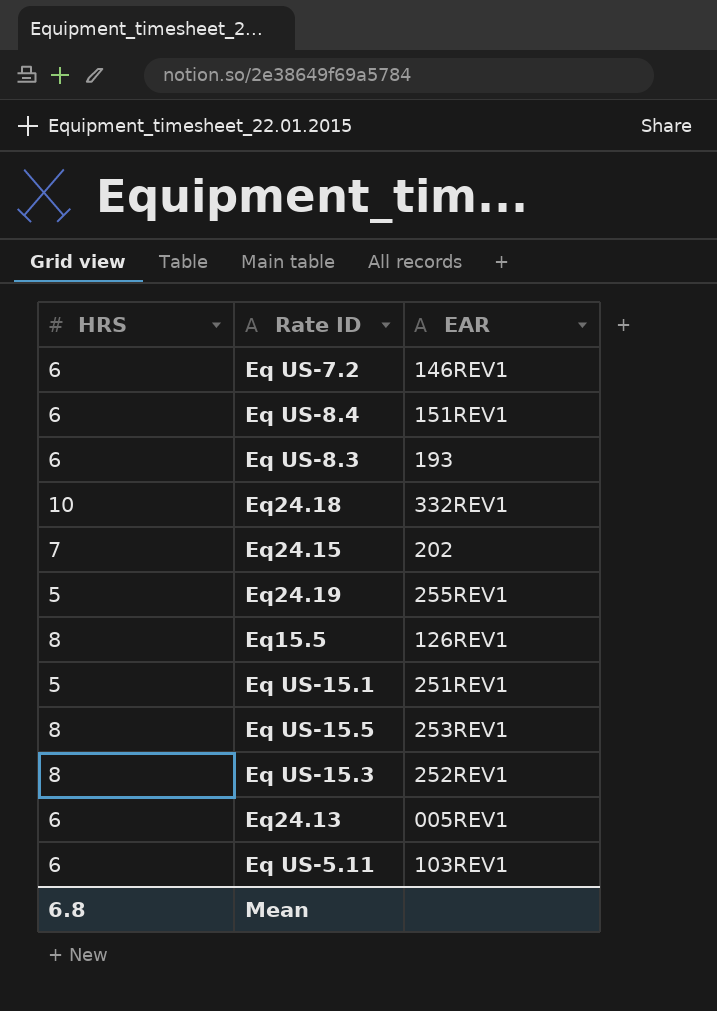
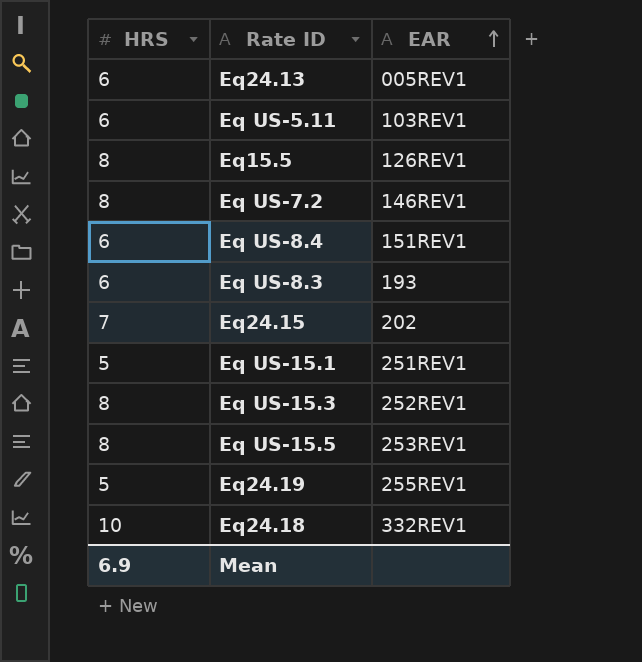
row order: none -> EAR ascending
Eq US-7.2 | HRS: 6 -> 8
Mean | HRS: 6.8 -> 6.9

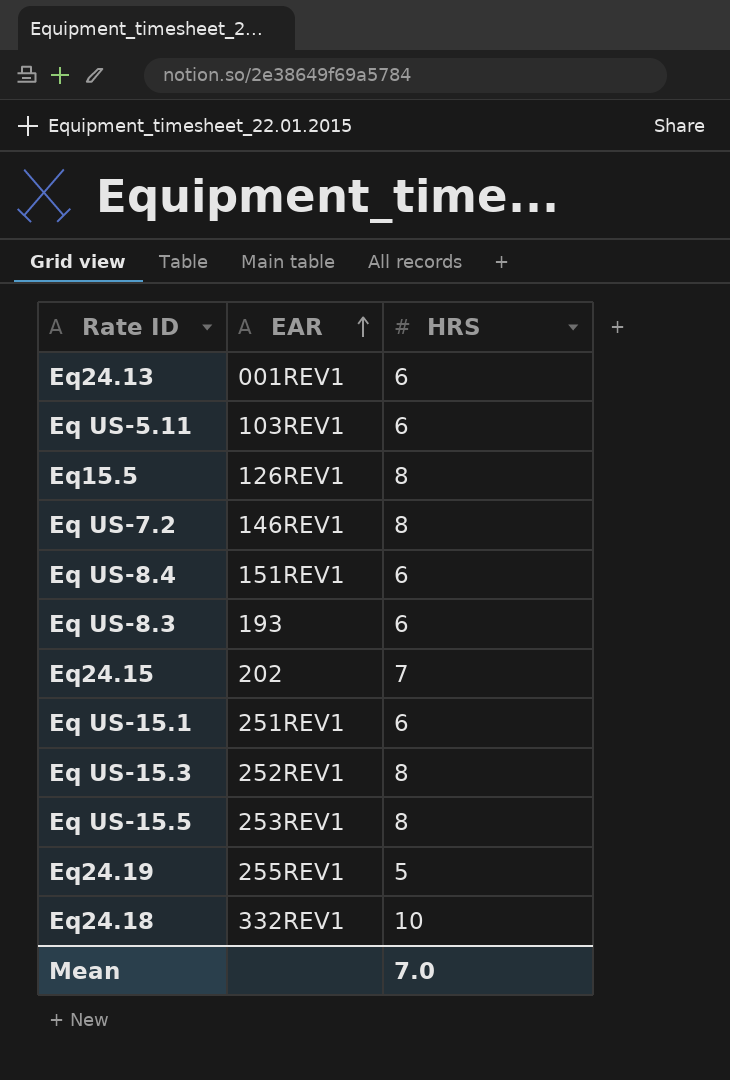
column HRS | position: 1 -> 3
Eq24.13 | EAR: 005REV1 -> 001REV1
Eq US-15.1 | HRS: 5 -> 6
Mean | HRS: 6.9 -> 7.0

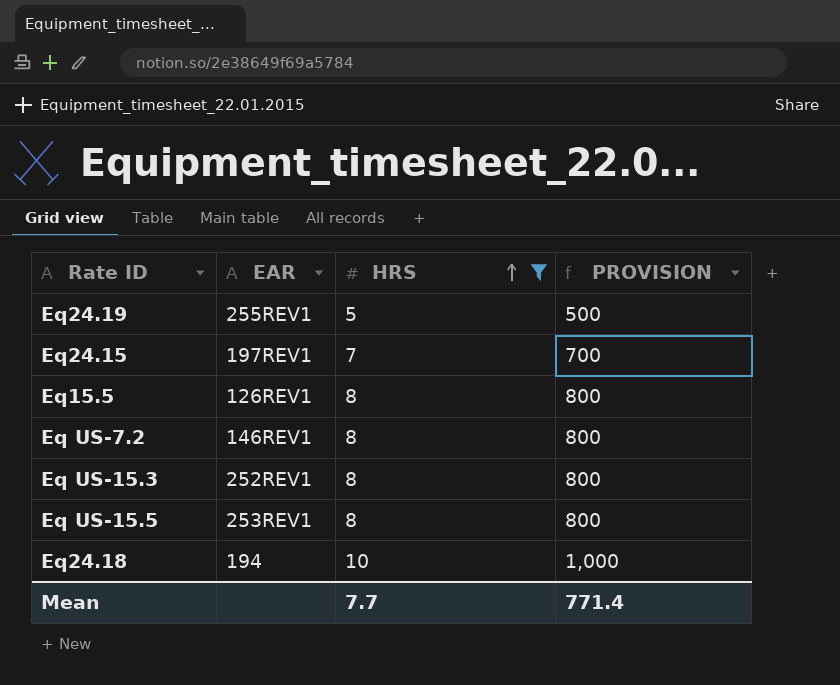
filter: none -> HRS != 6
row order: EAR ascending -> HRS ascending
column PROVISION | formula: none -> [HRS] * 100
Eq24.15 | EAR: 202 -> 197REV1
Eq24.18 | EAR: 332REV1 -> 194
Mean | HRS: 7.0 -> 7.7

